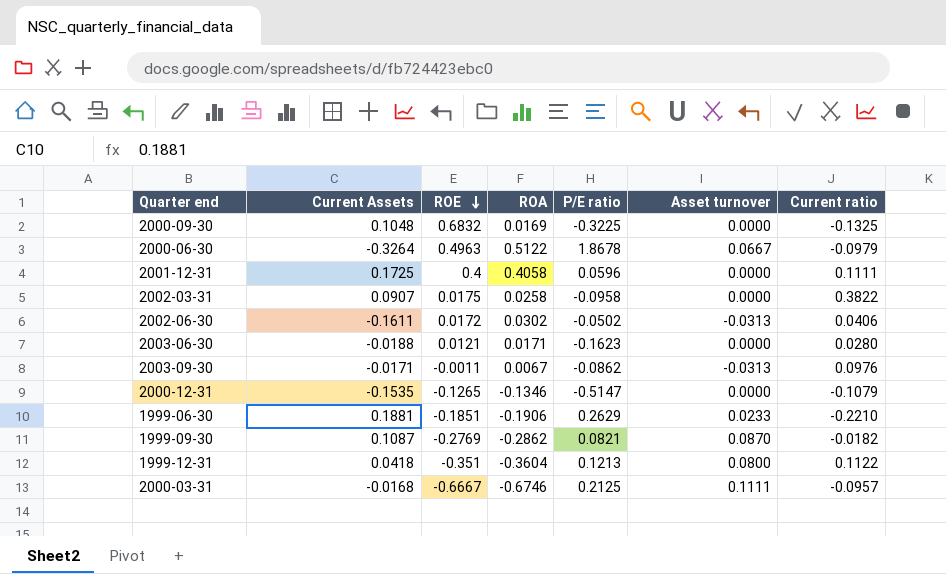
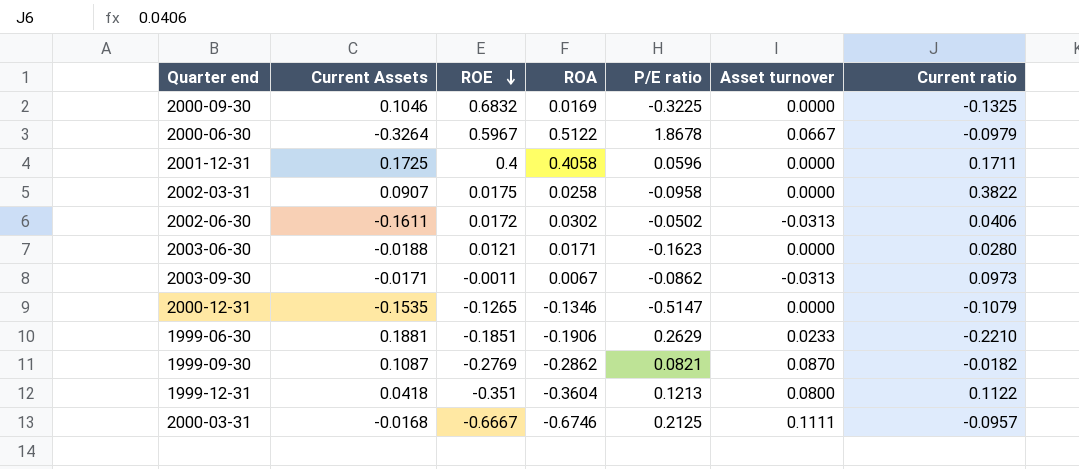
2000-09-30 | Current Assets: 0.1048 -> 0.1046
2000-06-30 | ROE: 0.4963 -> 0.5967
2001-12-31 | Current ratio: 0.1111 -> 0.1711
2003-09-30 | Current ratio: 0.0976 -> 0.0973

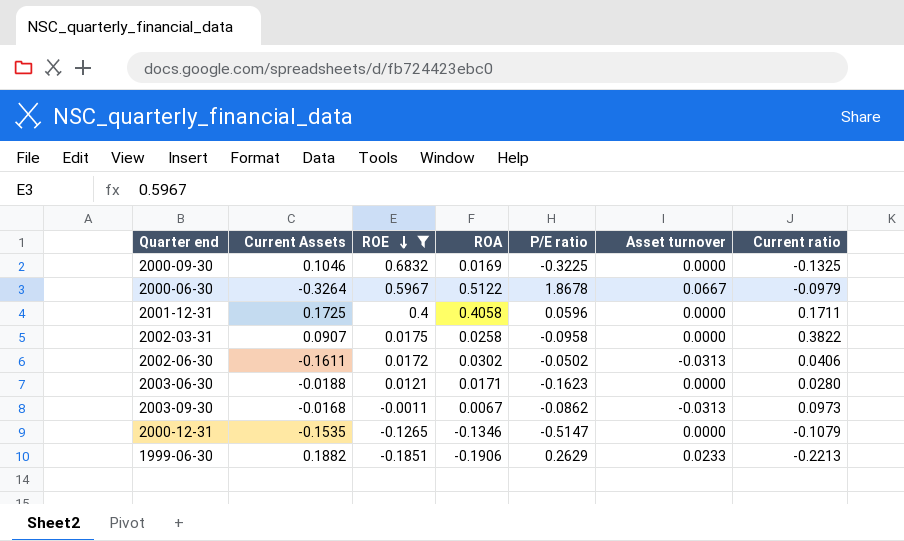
filter: none -> ROE >= -0.1851
2003-09-30 | Current Assets: -0.0171 -> -0.0168
1999-06-30 | Current Assets: 0.1881 -> 0.1882
1999-06-30 | Current ratio: -0.2210 -> -0.2213

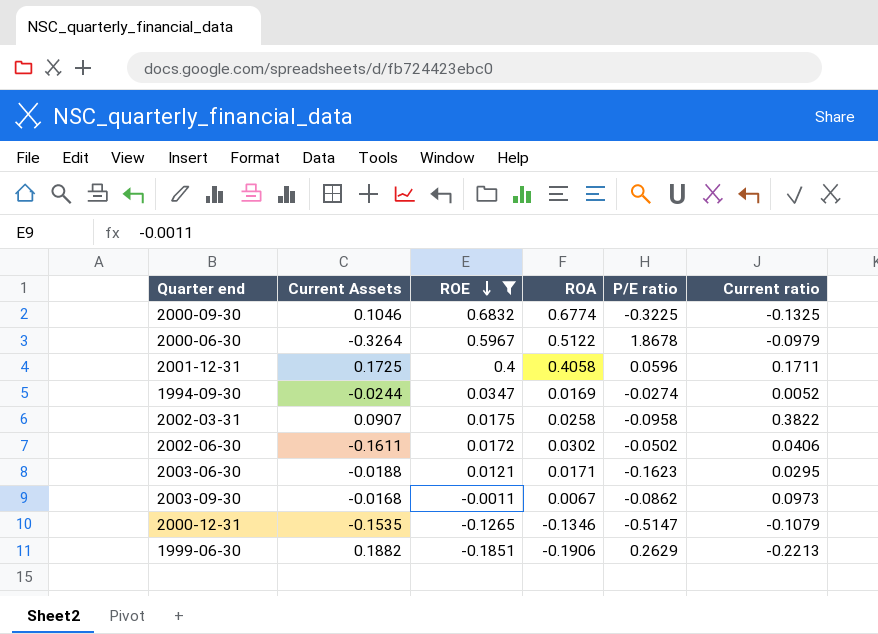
column Asset turnover | position: 6 -> none
2000-09-30 | ROA: 0.0169 -> 0.6774
row 1994-09-30: none -> -0.0244 | 0.0347 | 0.0169 | -0.0274 | 0.0052
2003-06-30 | Current ratio: 0.0280 -> 0.0295

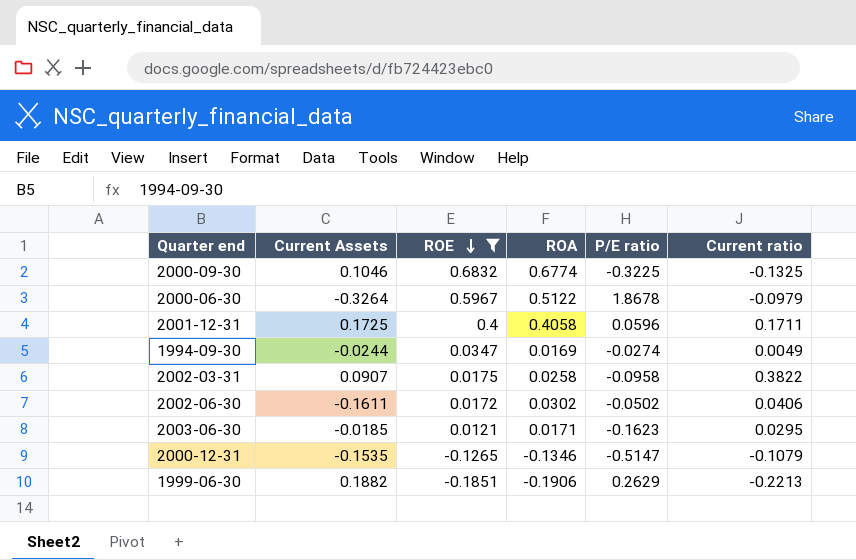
row 2003-09-30: -0.0168 | -0.0011 | 0.0067 | -0.0862 | 0.0973 -> none
1994-09-30 | Current ratio: 0.0052 -> 0.0049
2003-06-30 | Current Assets: -0.0188 -> -0.0185

